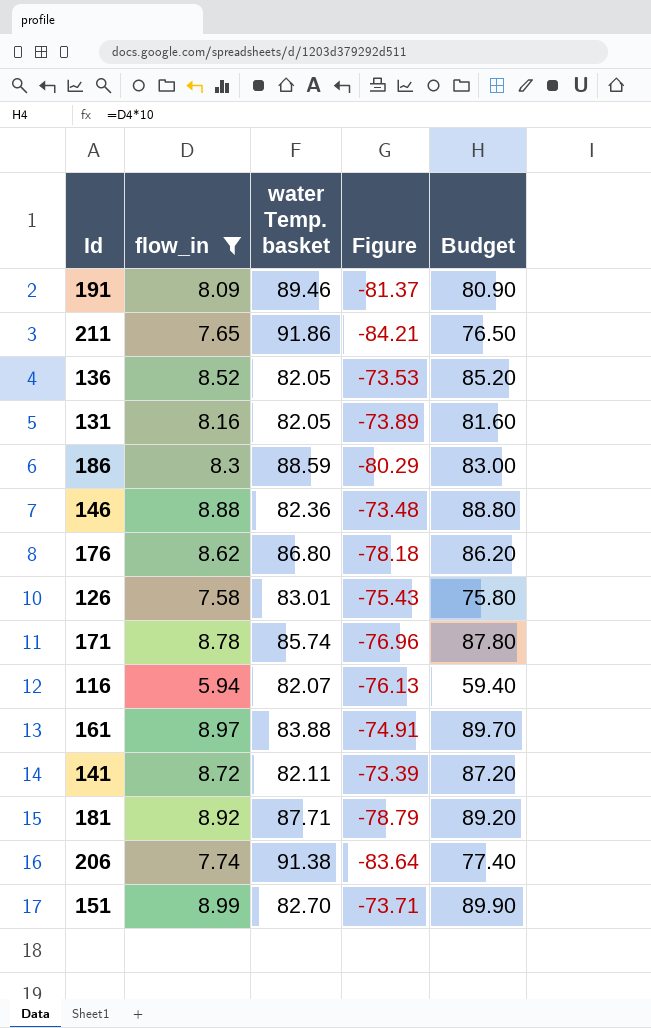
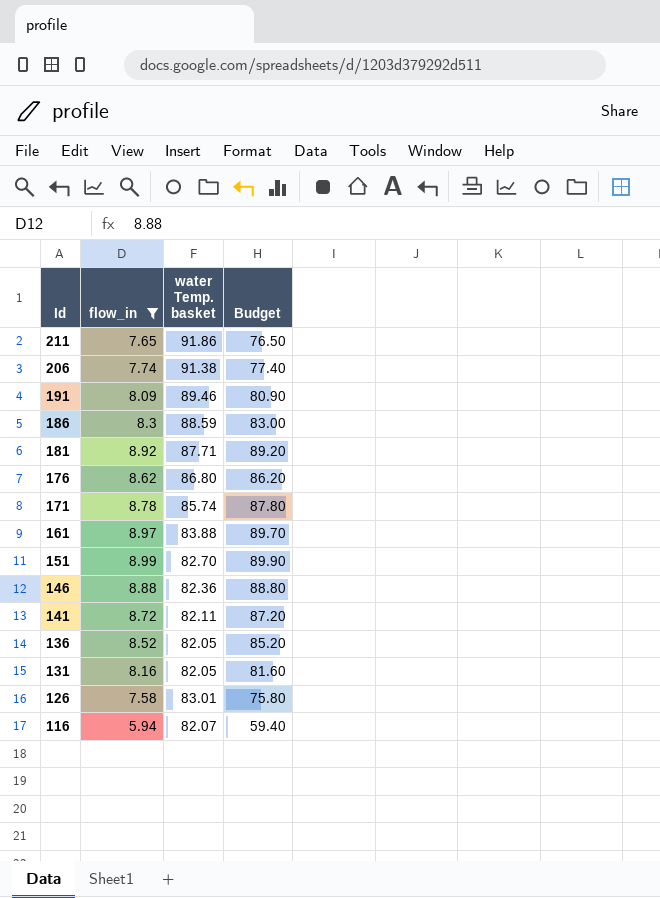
row order: none -> Id descending
column Figure | formula: [flow_in] - [water Temp. basket] -> none

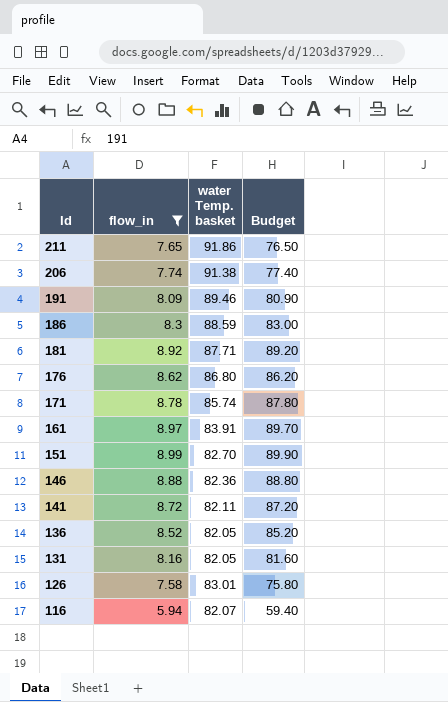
161 | water Temp. basket: 83.88 -> 83.91

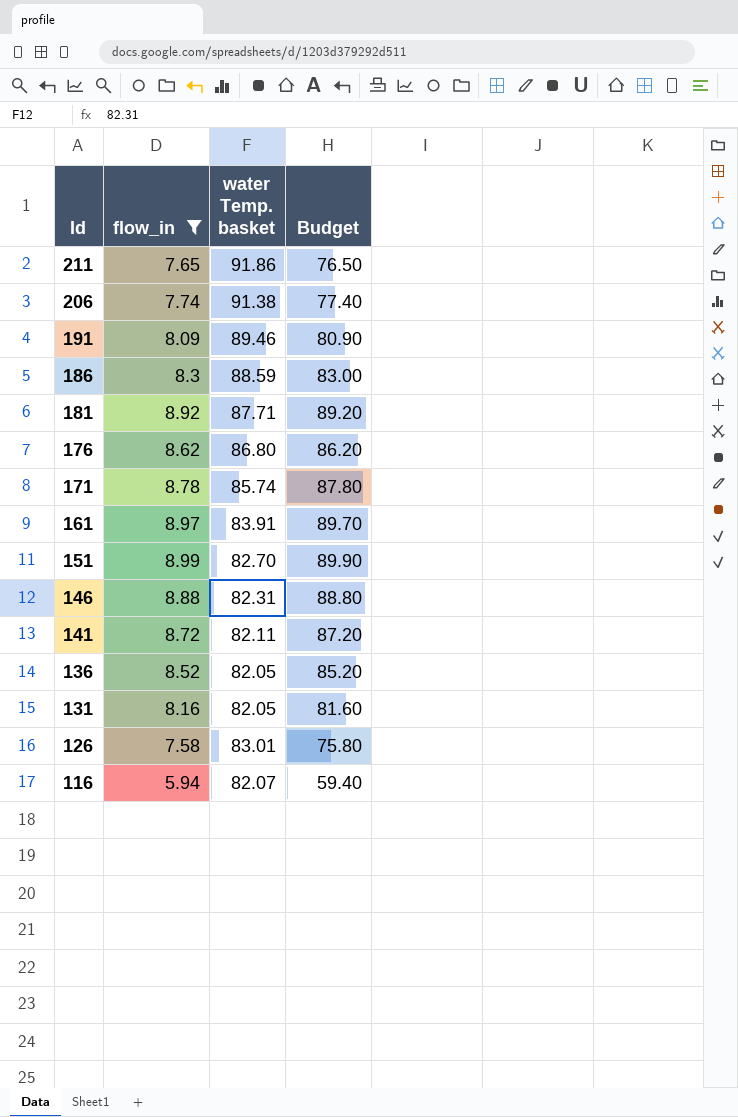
146 | water Temp. basket: 82.36 -> 82.31

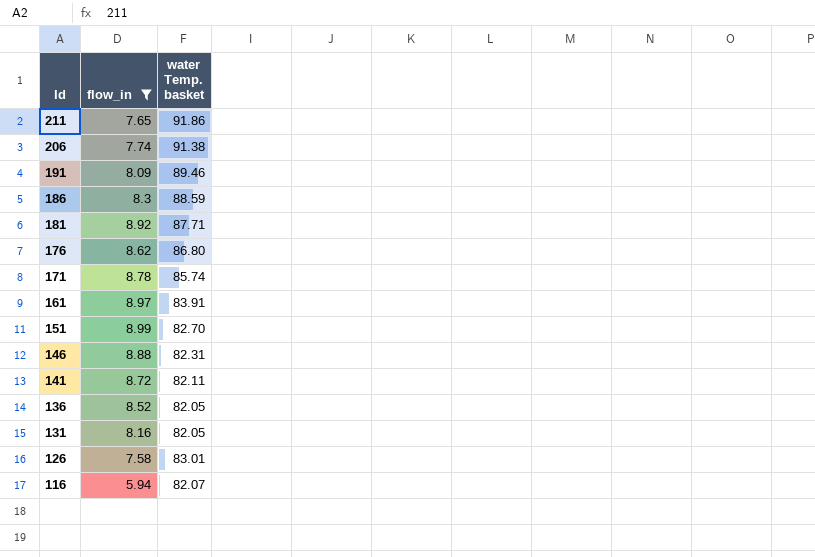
column Budget | formula: [flow_in] * 10 -> none

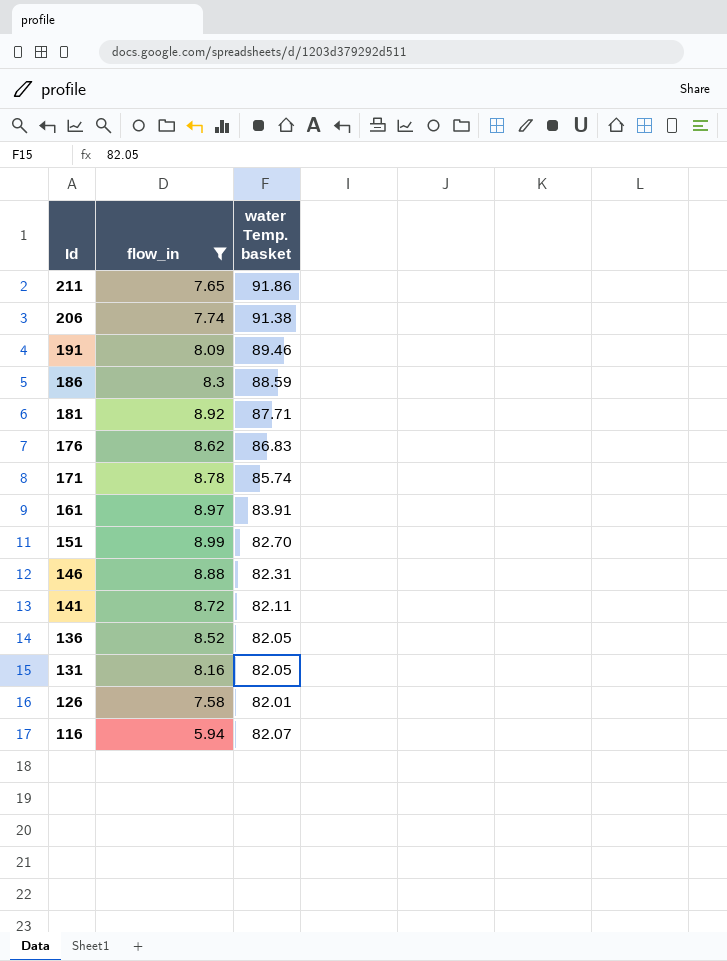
176 | water Temp. basket: 86.80 -> 86.83
126 | water Temp. basket: 83.01 -> 82.01

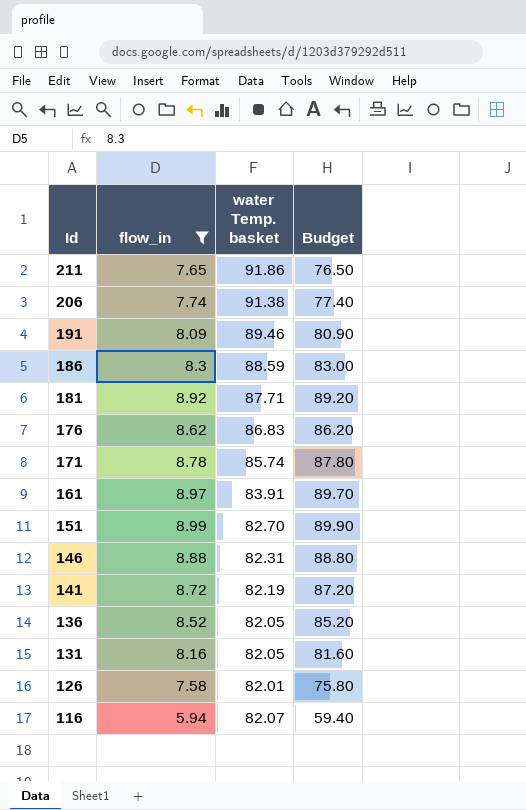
column Budget | formula: none -> [flow_in] * 10
141 | water Temp. basket: 82.11 -> 82.19

